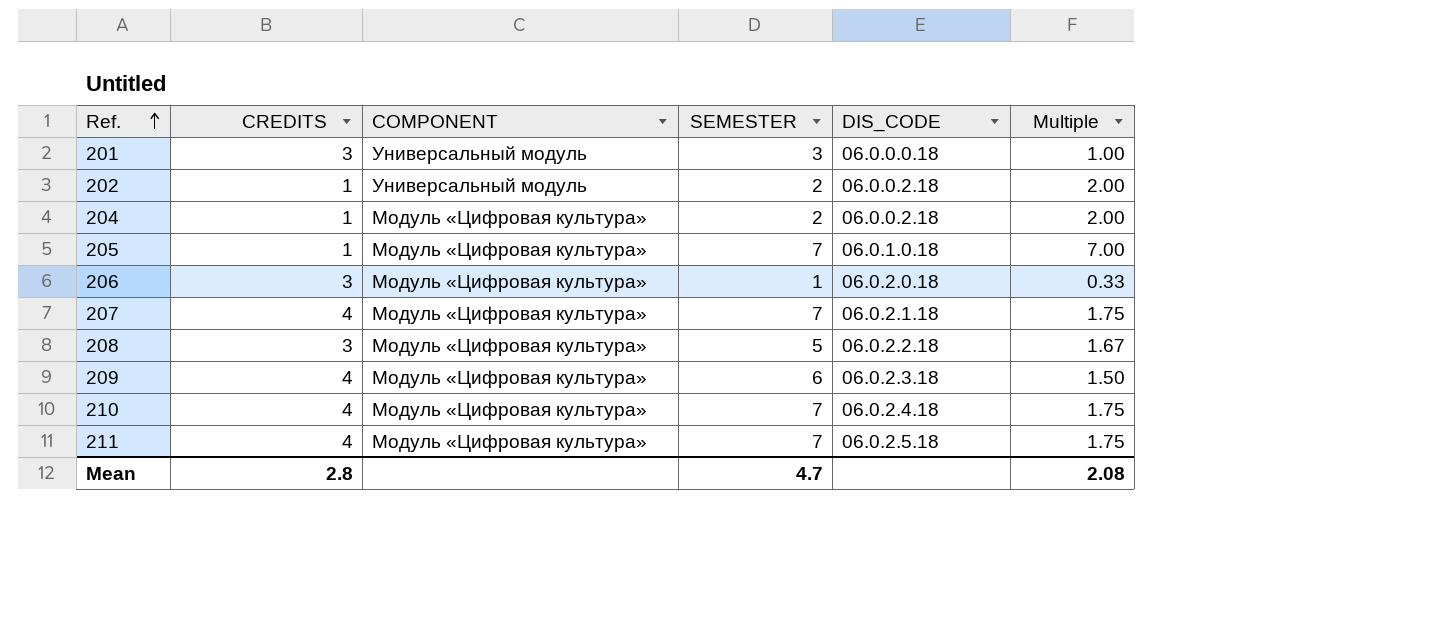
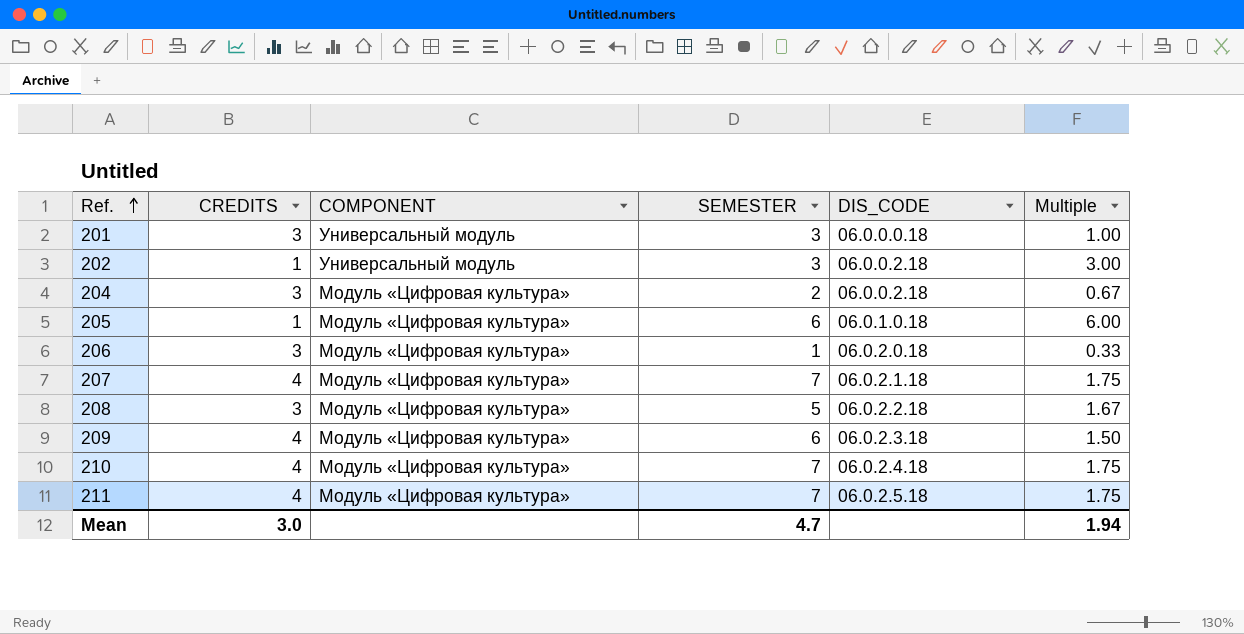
202 | SEMESTER: 2 -> 3
202 | Multiple: 2.00 -> 3.00
204 | CREDITS: 1 -> 3
204 | Multiple: 2.00 -> 0.67
205 | SEMESTER: 7 -> 6
205 | Multiple: 7.00 -> 6.00
Mean | CREDITS: 2.8 -> 3.0
Mean | Multiple: 2.08 -> 1.94

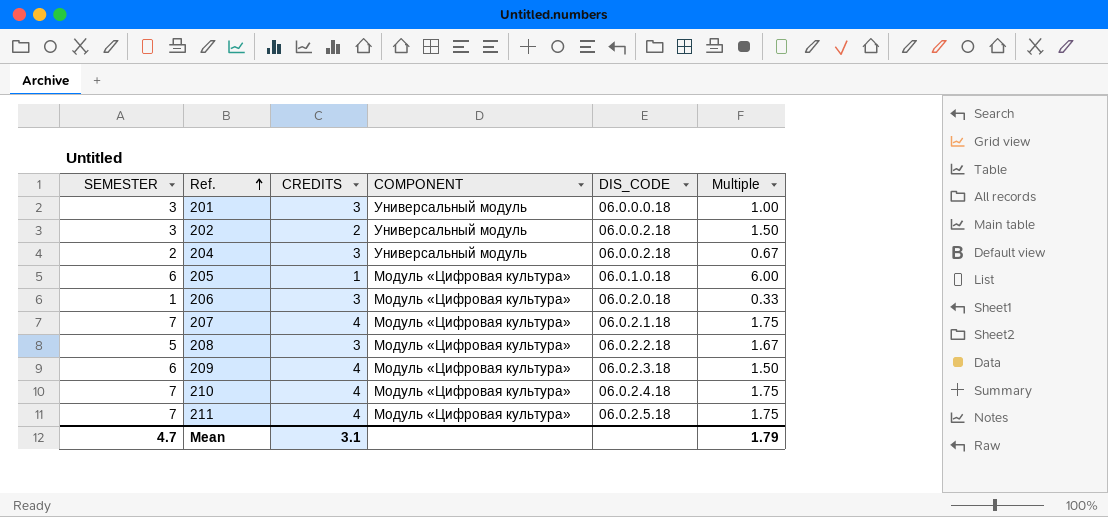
column SEMESTER | position: 4 -> 1
202 | CREDITS: 1 -> 2
202 | Multiple: 3.00 -> 1.50
204 | COMPONENT: Модуль «Цифровая культура» -> Универсальный модуль
Mean | CREDITS: 3.0 -> 3.1
Mean | Multiple: 1.94 -> 1.79

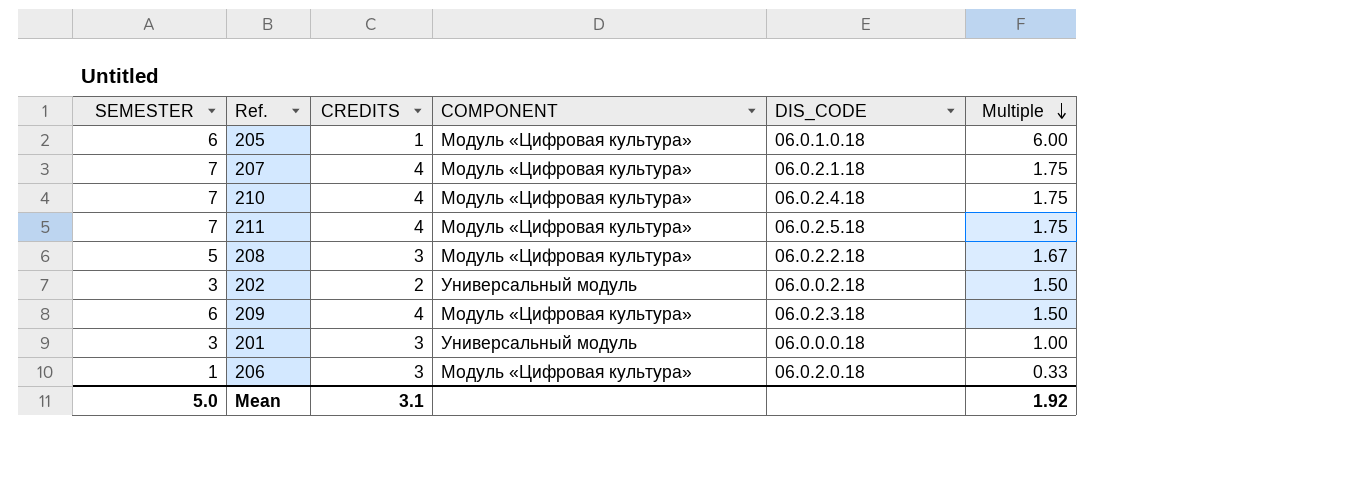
row order: Ref. ascending -> Multiple descending
row 204: 2 | 3 | Универсальный модуль | 06.0.0.2.18 | 0.67 -> none
Mean | SEMESTER: 4.7 -> 5.0
Mean | Multiple: 1.79 -> 1.92

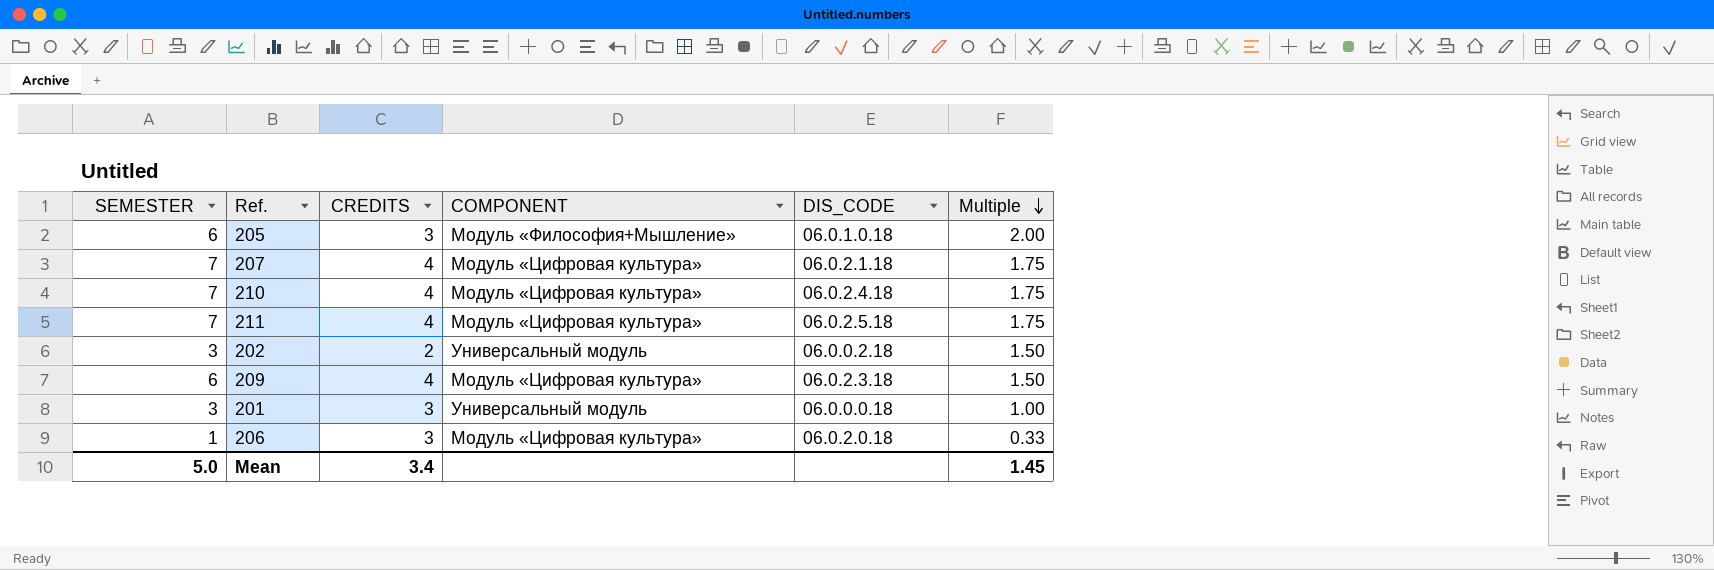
row 208: 5 | 3 | Модуль «Цифровая культура» | 06.0.2.2.18 | 1.67 -> none
205 | CREDITS: 1 -> 3
205 | COMPONENT: Модуль «Цифровая культура» -> Модуль «Философия+Мышление»
205 | Multiple: 6.00 -> 2.00
Mean | CREDITS: 3.1 -> 3.4
Mean | Multiple: 1.92 -> 1.45

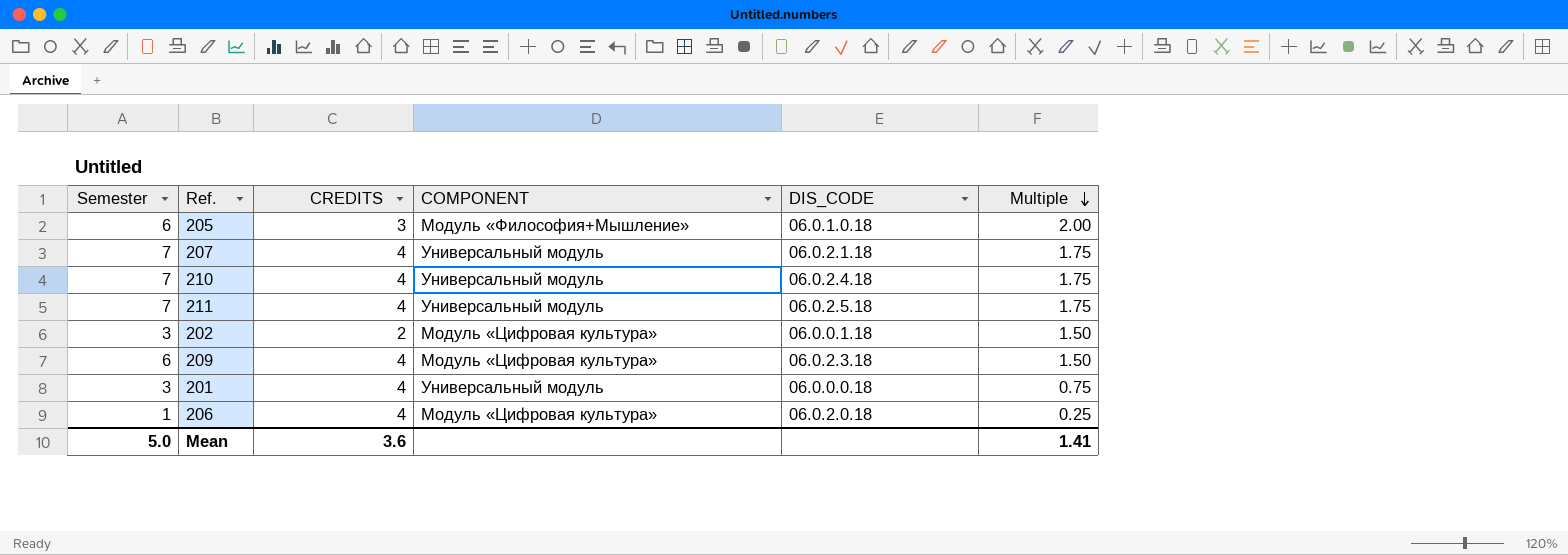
column name: SEMESTER -> Semester
207 | COMPONENT: Модуль «Цифровая культура» -> Универсальный модуль
210 | COMPONENT: Модуль «Цифровая культура» -> Универсальный модуль
211 | COMPONENT: Модуль «Цифровая культура» -> Универсальный модуль
202 | COMPONENT: Универсальный модуль -> Модуль «Цифровая культура»
202 | DIS_CODE: 06.0.0.2.18 -> 06.0.0.1.18
201 | CREDITS: 3 -> 4
201 | Multiple: 1.00 -> 0.75
206 | CREDITS: 3 -> 4
206 | Multiple: 0.33 -> 0.25
Mean | CREDITS: 3.4 -> 3.6
Mean | Multiple: 1.45 -> 1.41

